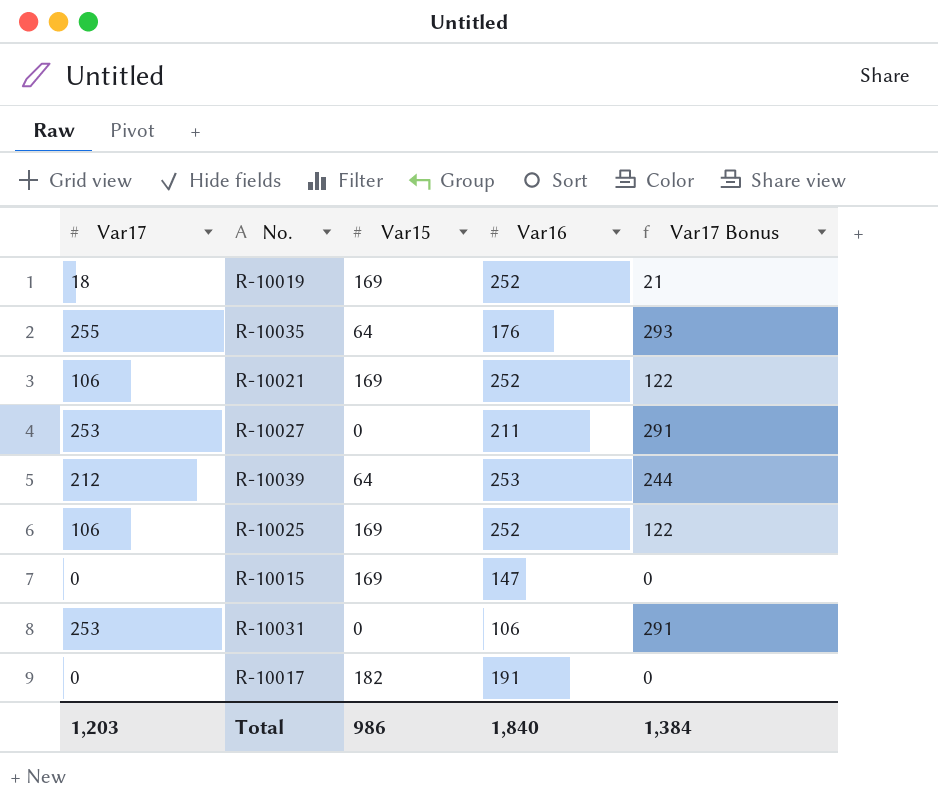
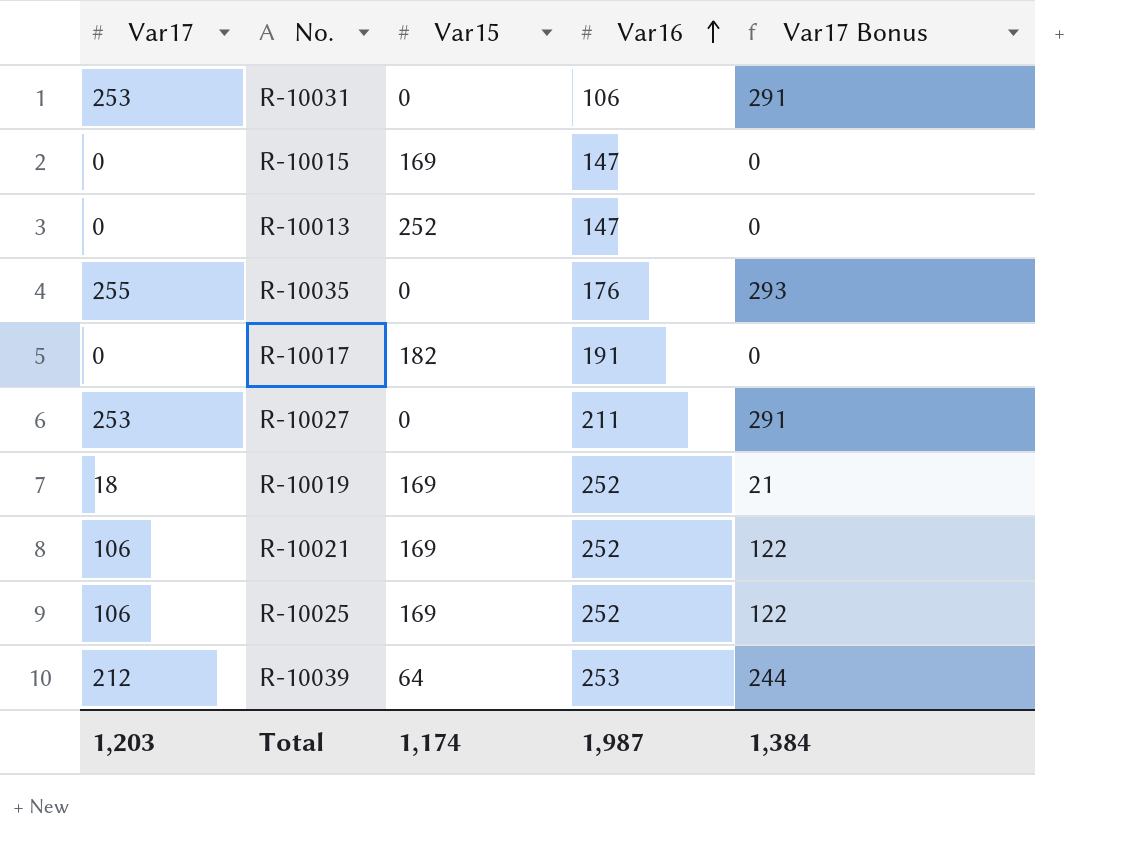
row order: none -> Var16 ascending
row R-10013: none -> 0 | 252 | 147 | 0
R-10035 | Var15: 64 -> 0
Total | Var15: 986 -> 1,174
Total | Var16: 1,840 -> 1,987

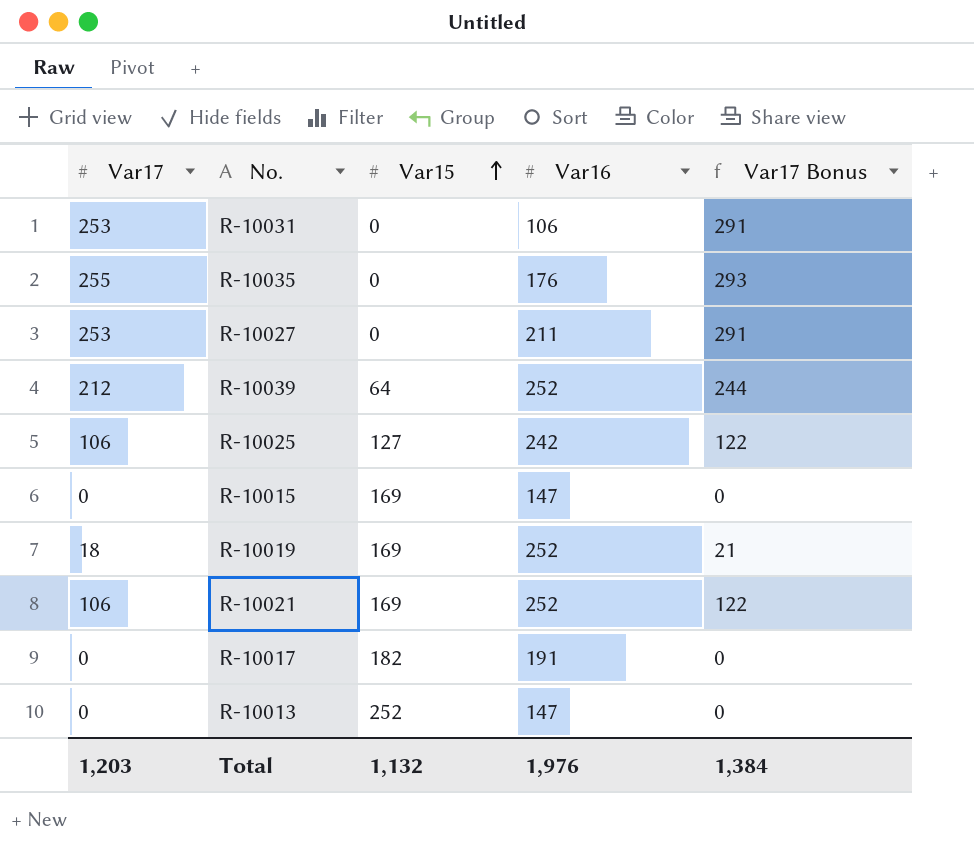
row order: Var16 ascending -> Var15 ascending
R-10039 | Var16: 253 -> 252
R-10025 | Var15: 169 -> 127
R-10025 | Var16: 252 -> 242
Total | Var15: 1,174 -> 1,132
Total | Var16: 1,987 -> 1,976

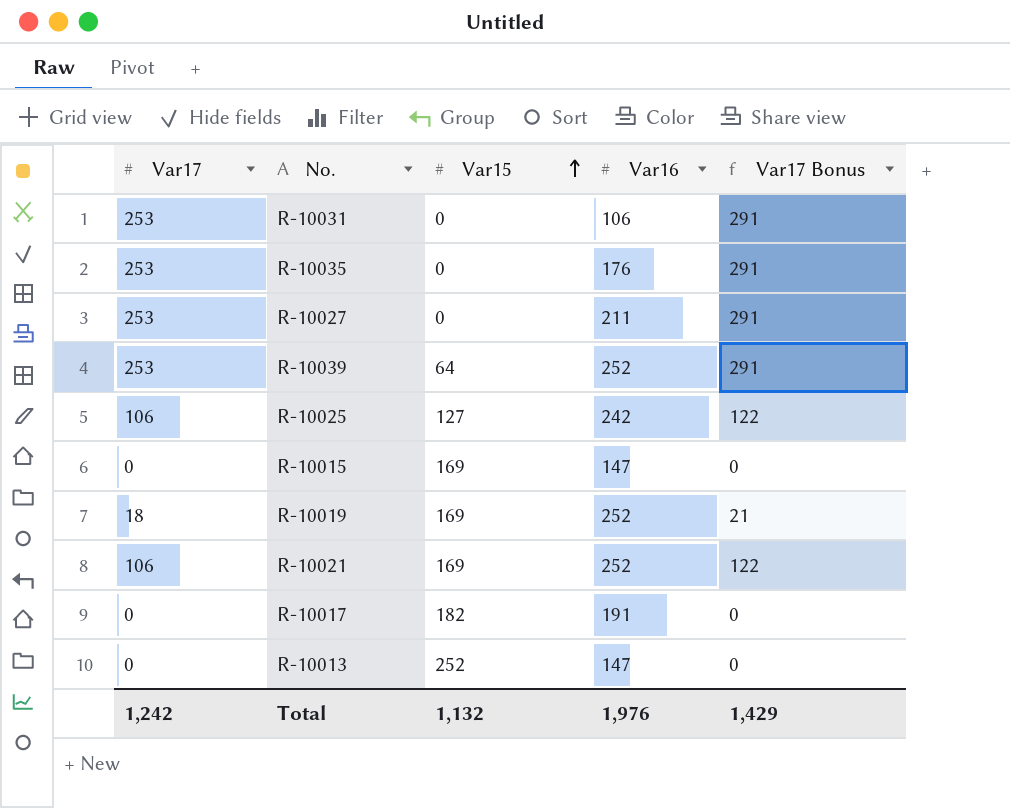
R-10035 | Var17: 255 -> 253
R-10035 | Var17 Bonus: 293 -> 291
R-10039 | Var17: 212 -> 253
R-10039 | Var17 Bonus: 244 -> 291
Total | Var17: 1,203 -> 1,242
Total | Var17 Bonus: 1,384 -> 1,429

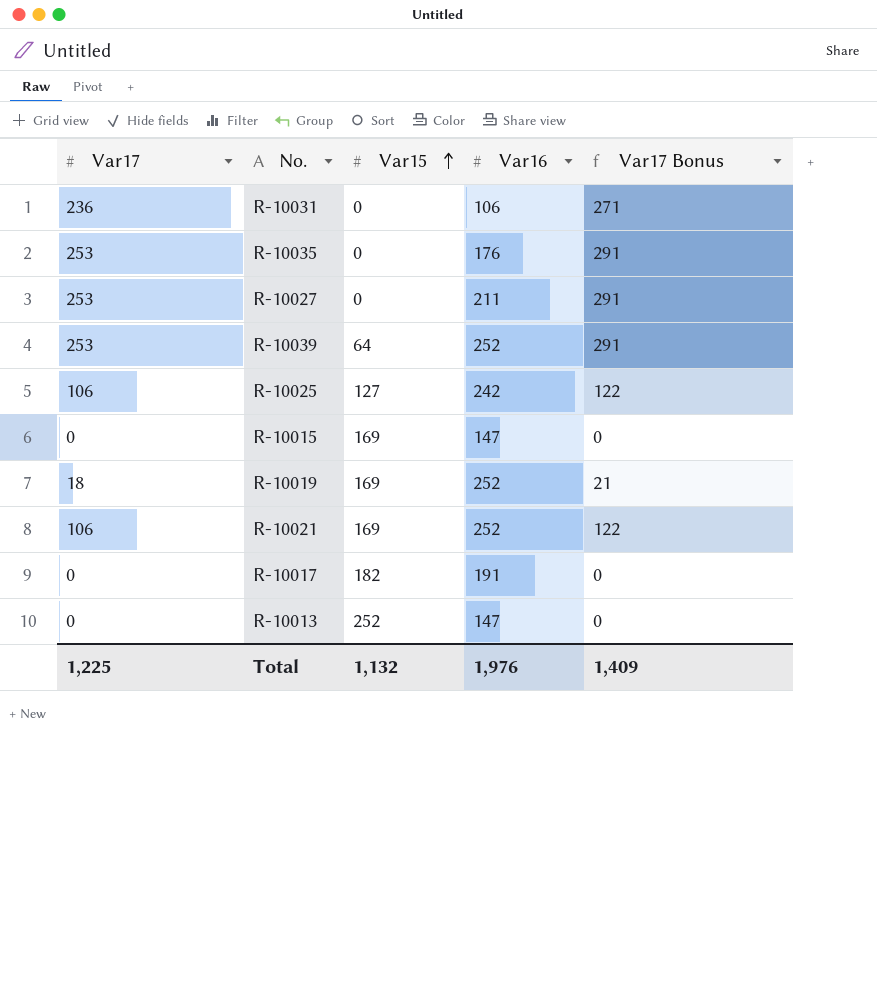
R-10031 | Var17: 253 -> 236
R-10031 | Var17 Bonus: 291 -> 271
Total | Var17: 1,242 -> 1,225
Total | Var17 Bonus: 1,429 -> 1,409

